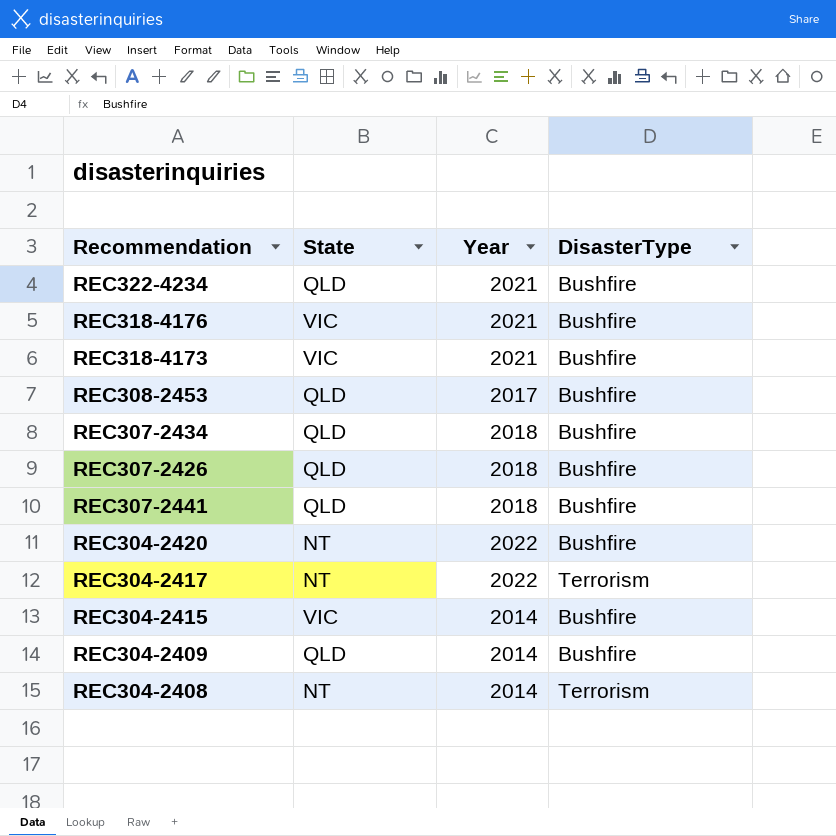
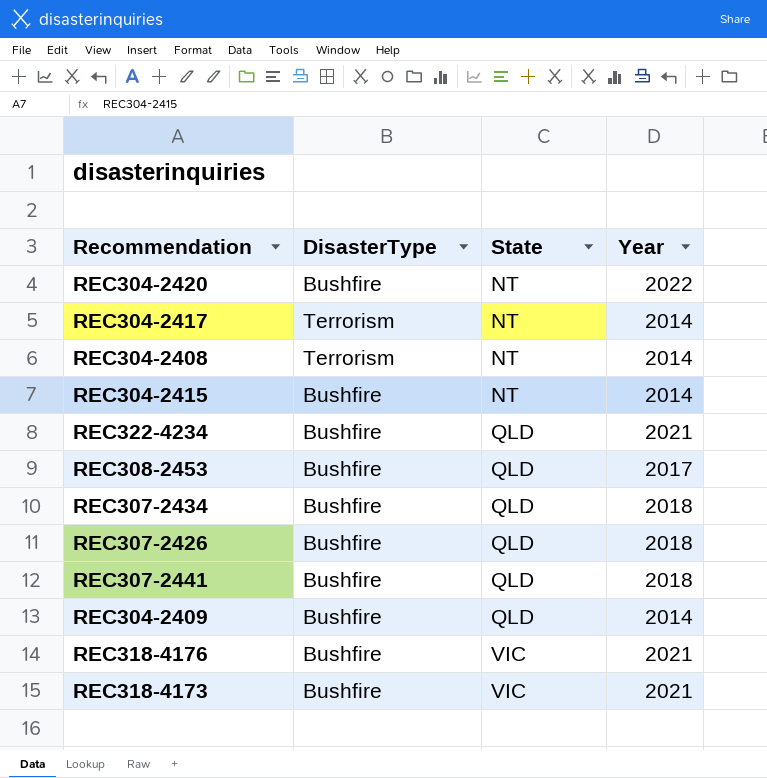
row order: none -> State ascending
column DisasterType | position: 4 -> 2
REC304-2417 | Year: 2022 -> 2014
REC304-2415 | State: VIC -> NT

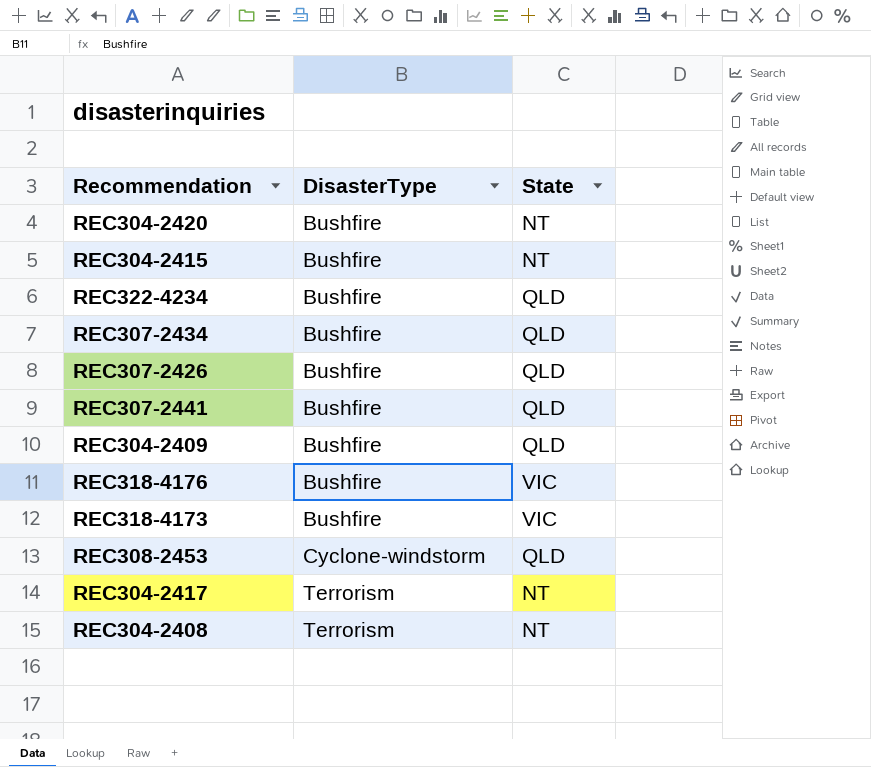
row order: State ascending -> DisasterType ascending
column Year | position: 4 -> none
REC308-2453 | DisasterType: Bushfire -> Cyclone-windstorm

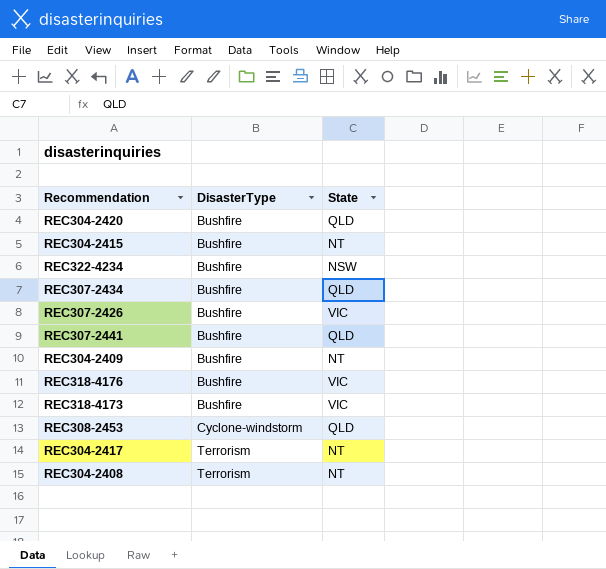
REC304-2420 | State: NT -> QLD
REC322-4234 | State: QLD -> NSW
REC307-2426 | State: QLD -> VIC
REC304-2409 | State: QLD -> NT

